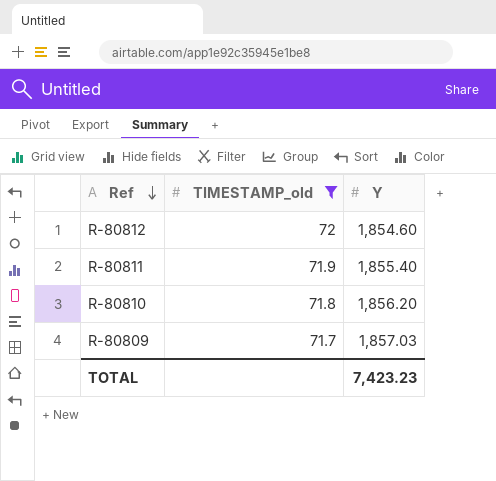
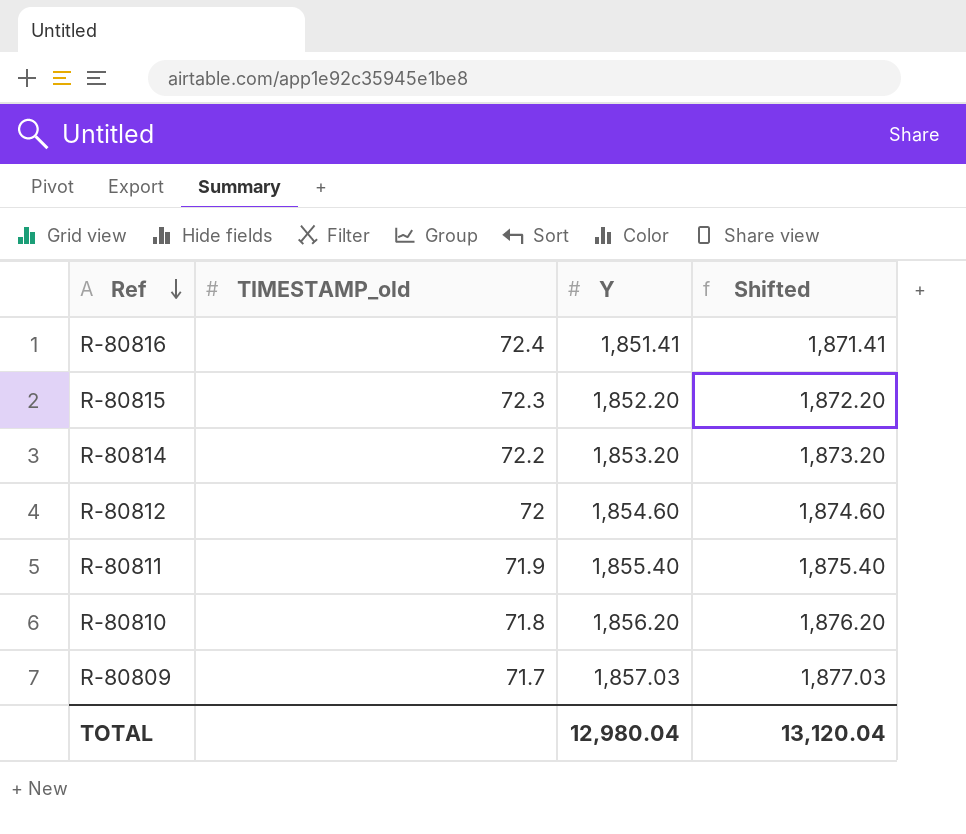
filter: TIMESTAMP_old <= 72 -> none
column Shifted | formula: none -> [Y] + 20
TOTAL | Y: 7,423.23 -> 12,980.04

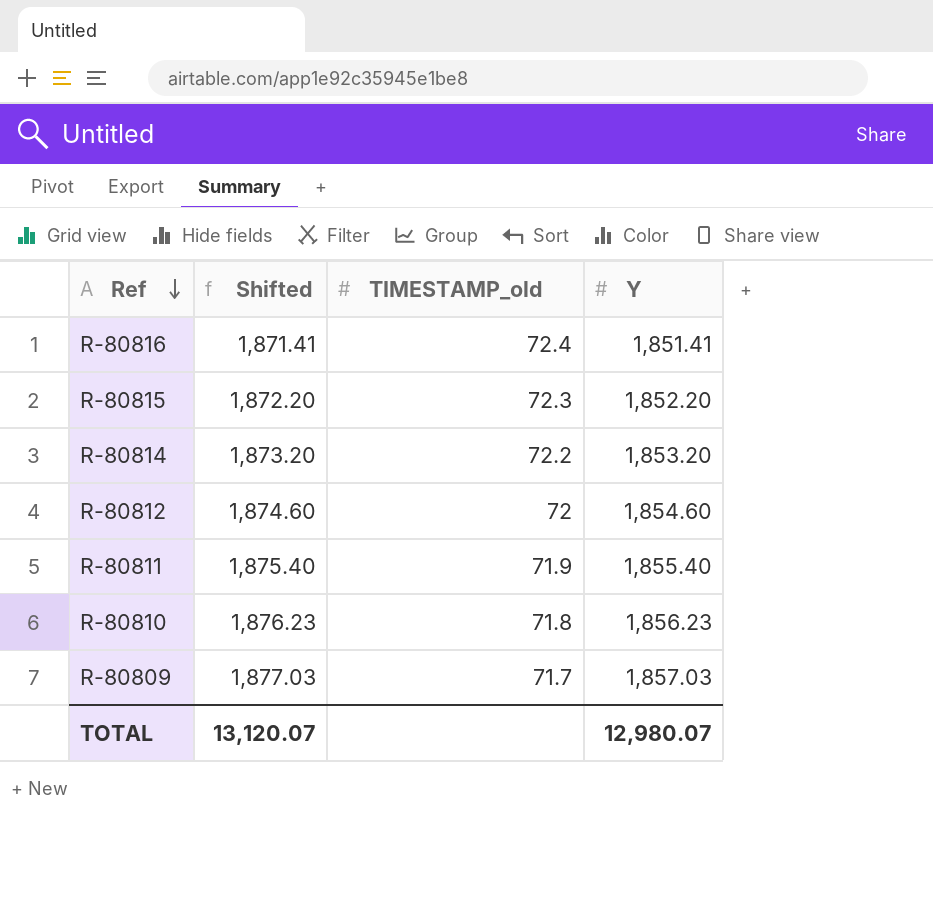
column Shifted | position: 4 -> 2
R-80810 | Shifted: 1,876.20 -> 1,876.23
R-80810 | Y: 1,856.20 -> 1,856.23
TOTAL | Shifted: 13,120.04 -> 13,120.07
TOTAL | Y: 12,980.04 -> 12,980.07

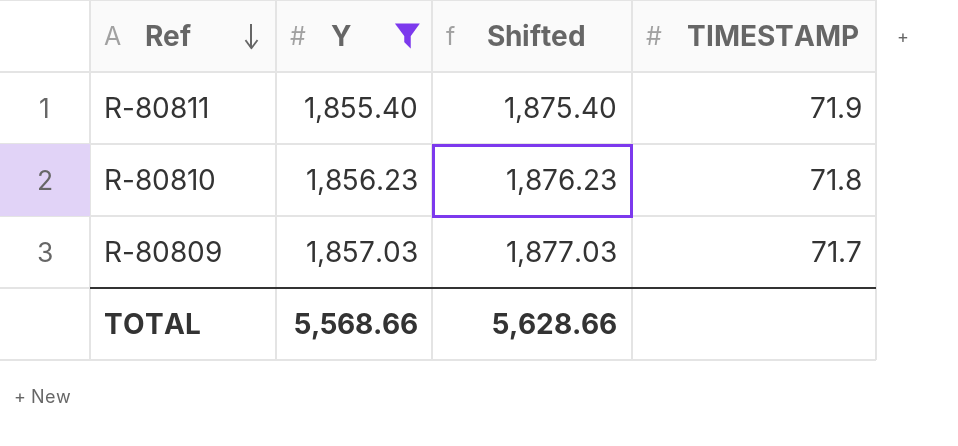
filter: none -> Y >= 1,855.40
column Y | position: 4 -> 2
column name: TIMESTAMP_old -> TIMESTAMP
TOTAL | Y: 12,980.07 -> 5,568.66
TOTAL | Shifted: 13,120.07 -> 5,628.66

